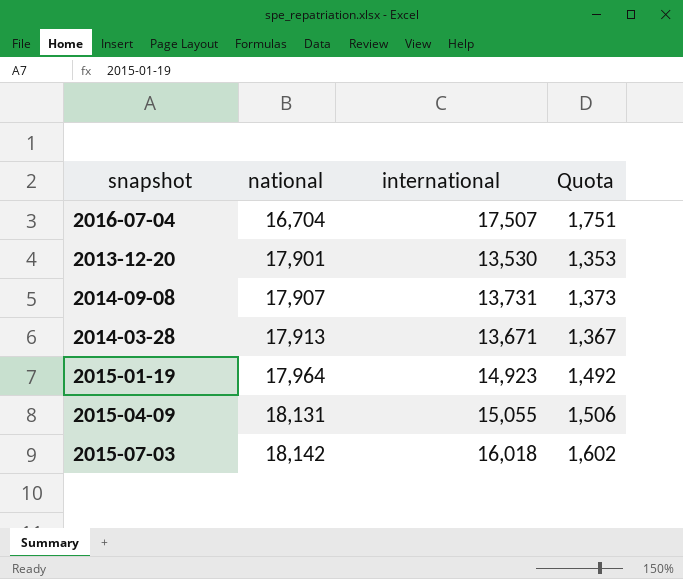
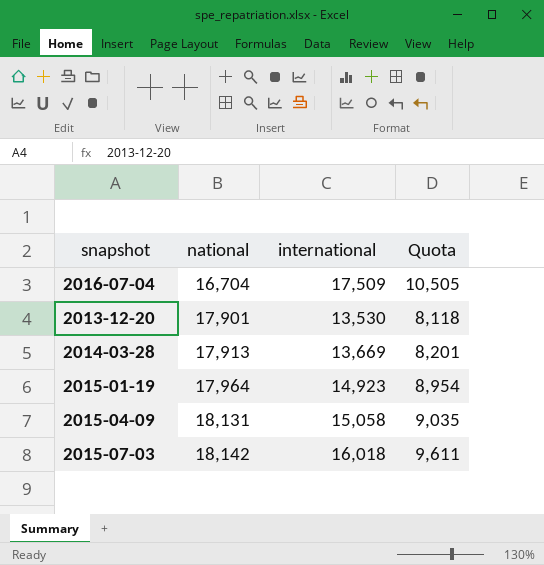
column Quota | formula: [international] * 0.1 -> [international] * 0.6
row 2014-09-08: 17,907 | 13,731 | 1,373 -> none
2016-07-04 | international: 17,507 -> 17,509
2014-03-28 | international: 13,671 -> 13,669
2015-04-09 | international: 15,055 -> 15,058

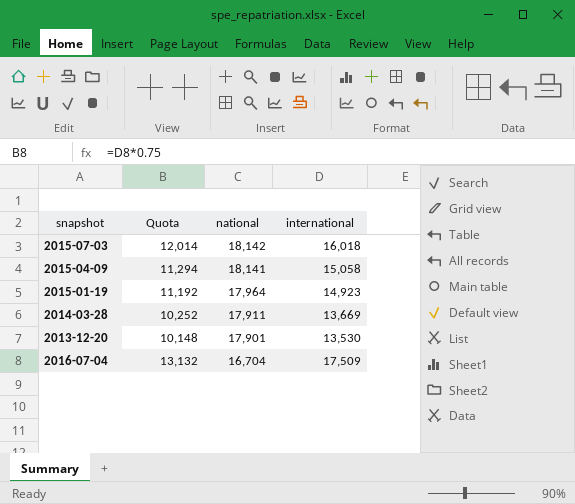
row order: national ascending -> national descending
column Quota | formula: [international] * 0.6 -> [international] * 0.75
column Quota | position: 4 -> 2
2015-04-09 | national: 18,131 -> 18,141
2014-03-28 | national: 17,913 -> 17,911

